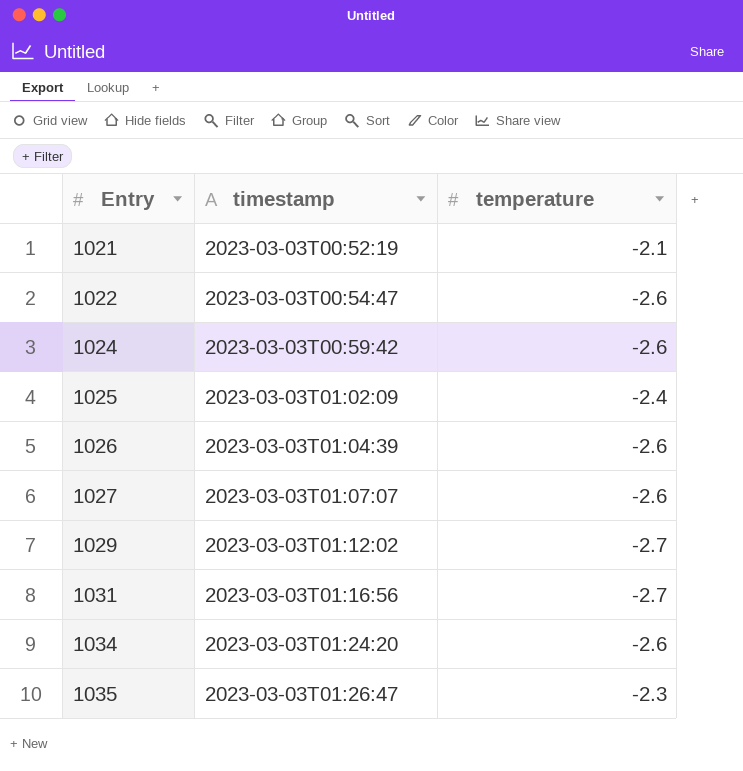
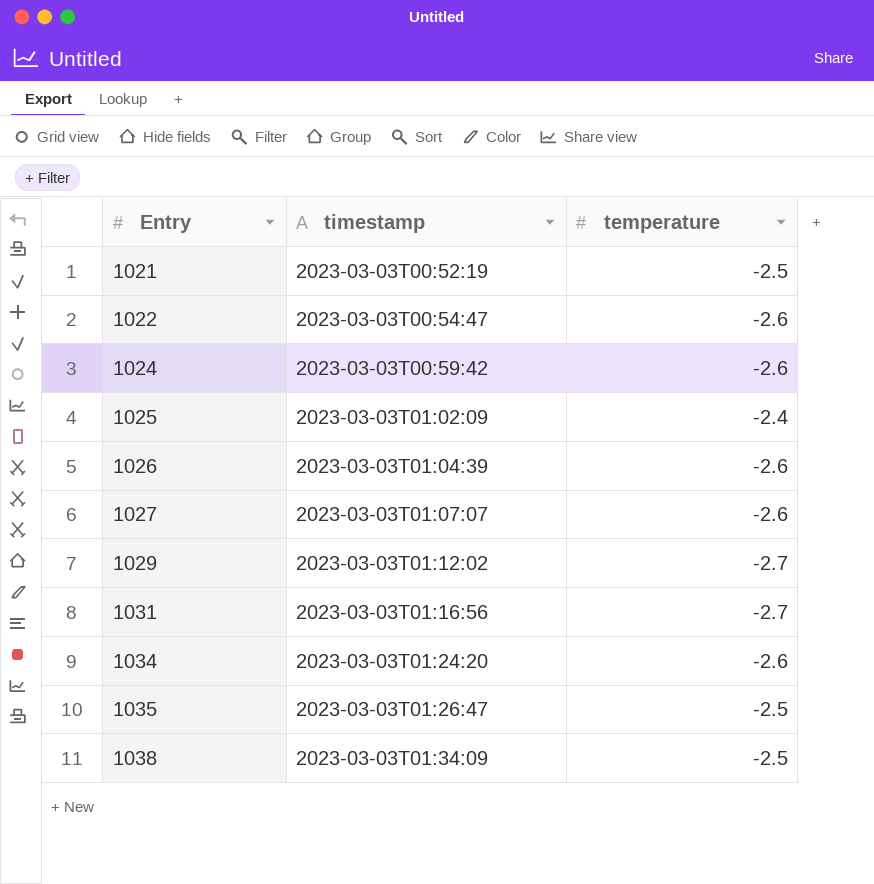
1021 | temperature: -2.1 -> -2.5
1035 | temperature: -2.3 -> -2.5
row 1038: none -> 2023-03-03T01:34:09 | -2.5

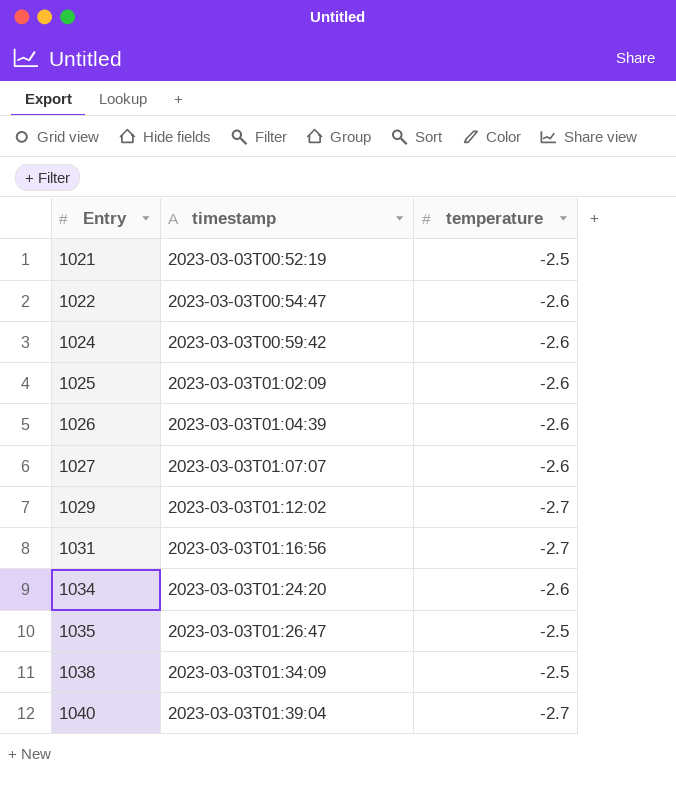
1025 | temperature: -2.4 -> -2.6
row 1040: none -> 2023-03-03T01:39:04 | -2.7

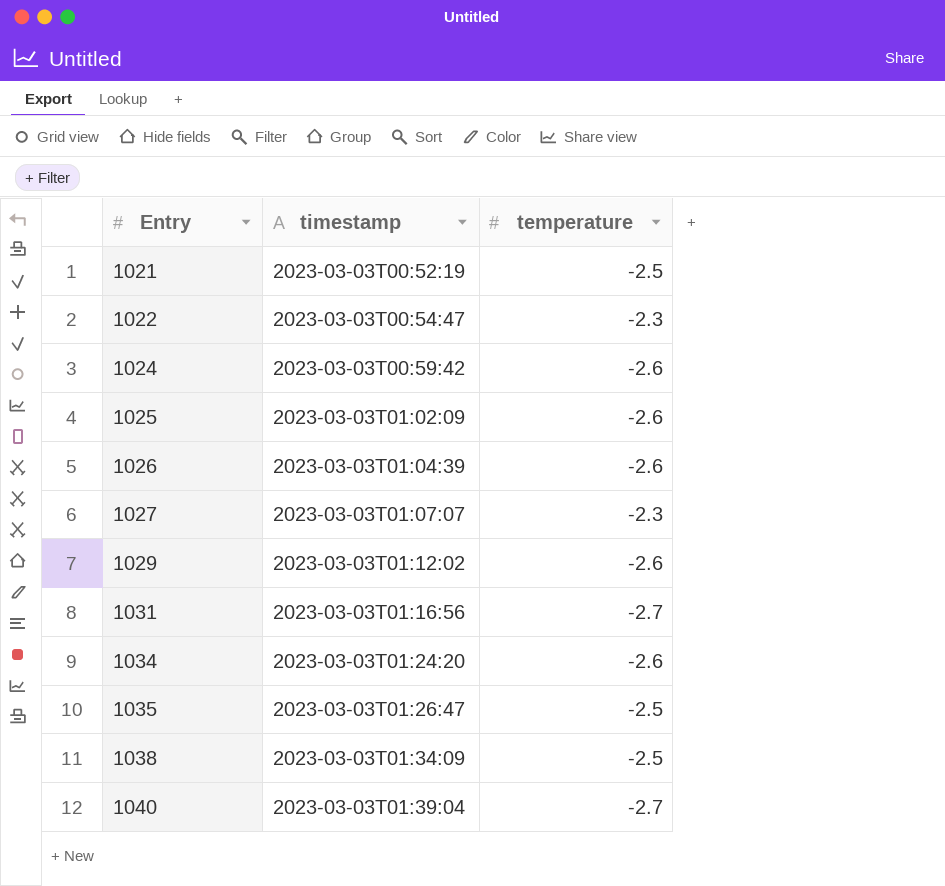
1022 | temperature: -2.6 -> -2.3
1027 | temperature: -2.6 -> -2.3
1029 | temperature: -2.7 -> -2.6

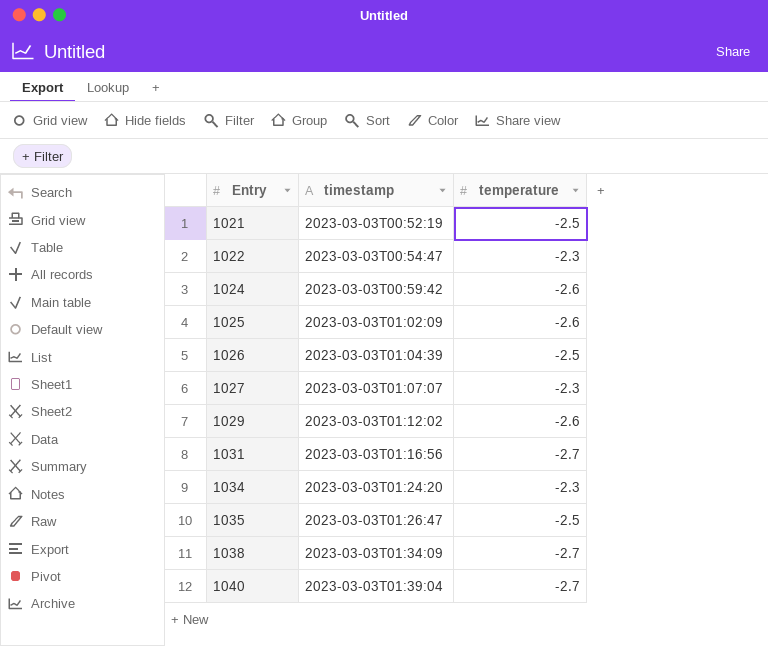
1026 | temperature: -2.6 -> -2.5
1034 | temperature: -2.6 -> -2.3
1038 | temperature: -2.5 -> -2.7

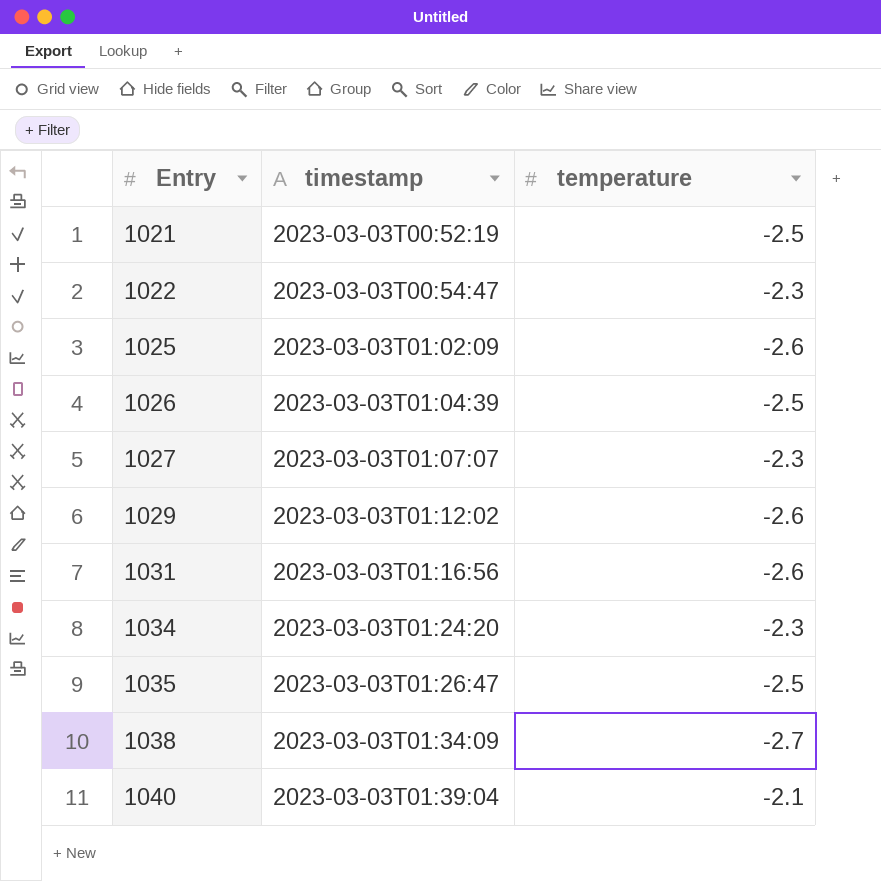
row 1024: 2023-03-03T00:59:42 | -2.6 -> none
1031 | temperature: -2.7 -> -2.6
1040 | temperature: -2.7 -> -2.1

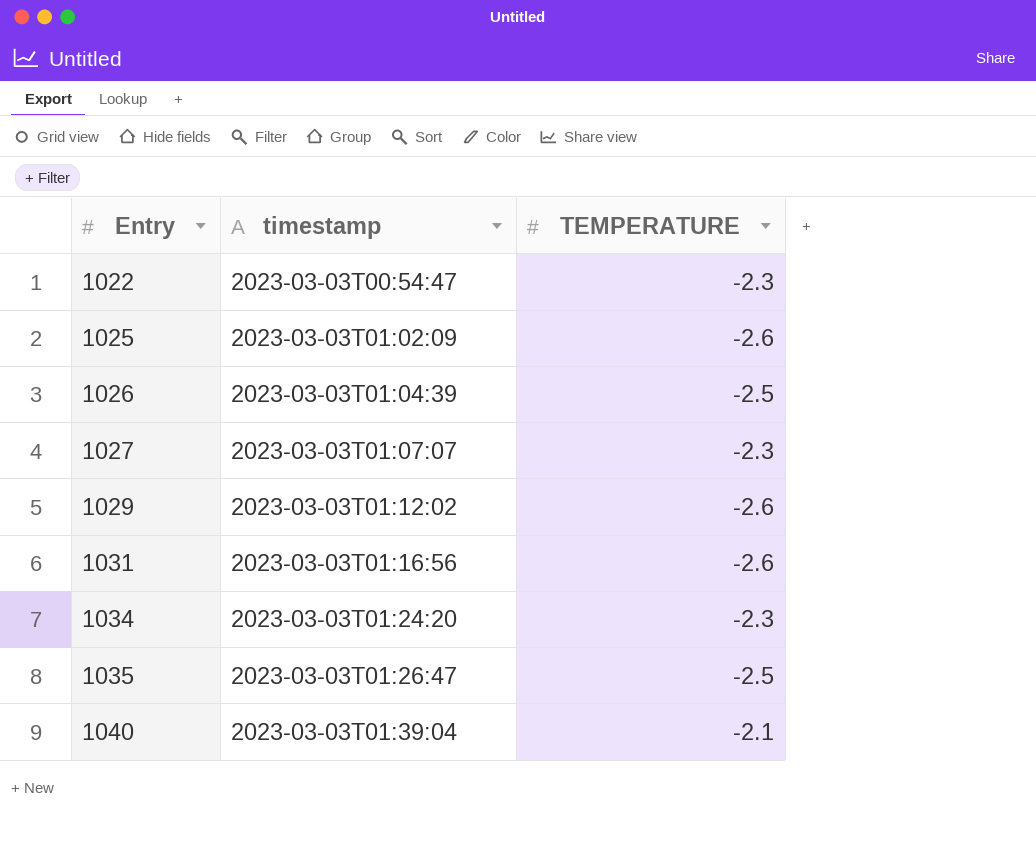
column name: temperature -> TEMPERATURE
row 1021: 2023-03-03T00:52:19 | -2.5 -> none
row 1038: 2023-03-03T01:34:09 | -2.7 -> none

